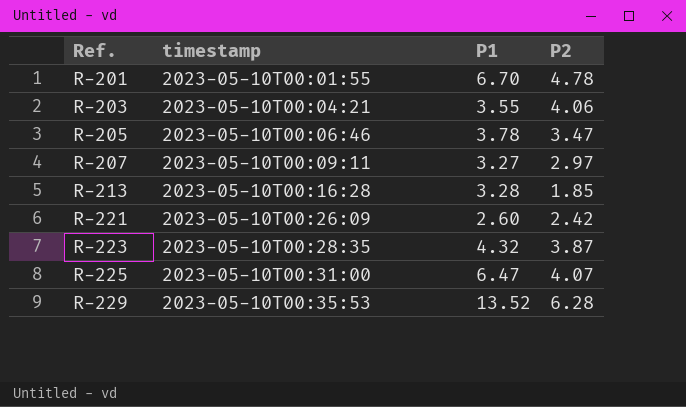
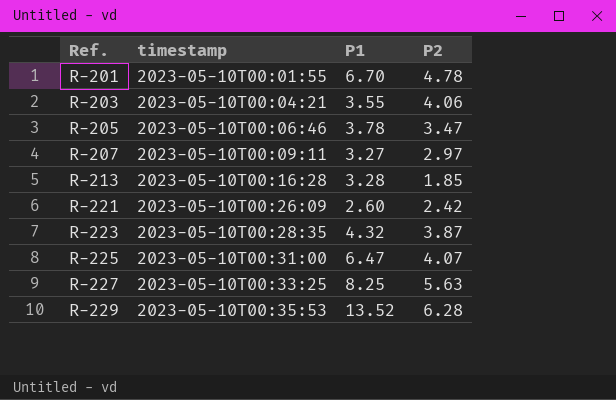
row R-227: none -> 2023-05-10T00:33:25 | 8.25 | 5.63

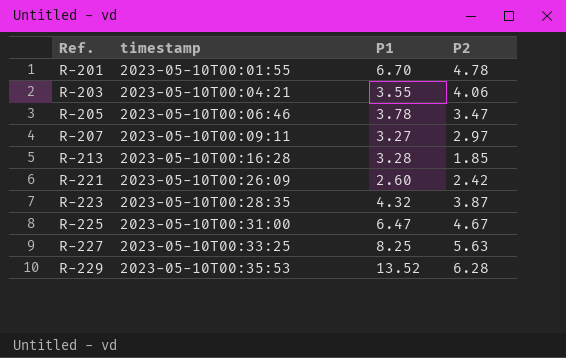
R-225 | P2: 4.07 -> 4.67

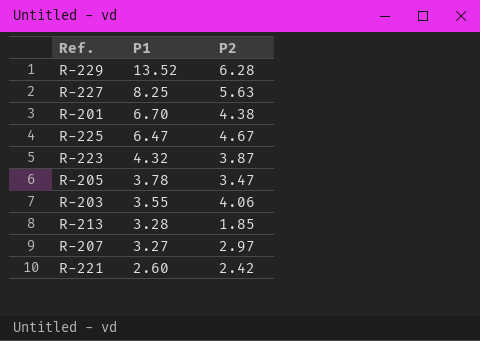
row order: Ref. ascending -> P1 descending
column timestamp | position: 2 -> none
R-201 | P2: 4.78 -> 4.38

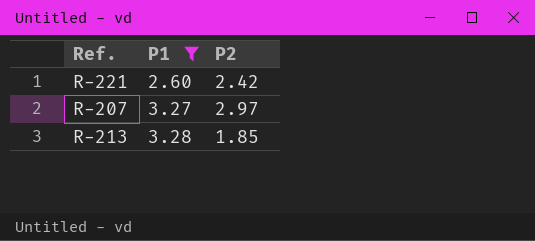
filter: none -> P1 <= 3.28
row order: P1 descending -> P1 ascending

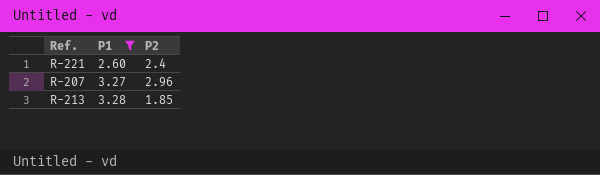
R-221 | P2: 2.42 -> 2.4
R-207 | P2: 2.97 -> 2.96

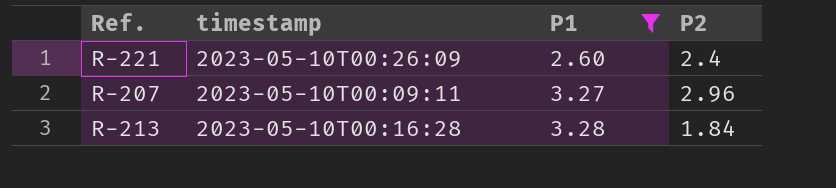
column timestamp | position: none -> 2
R-213 | P2: 1.85 -> 1.84

